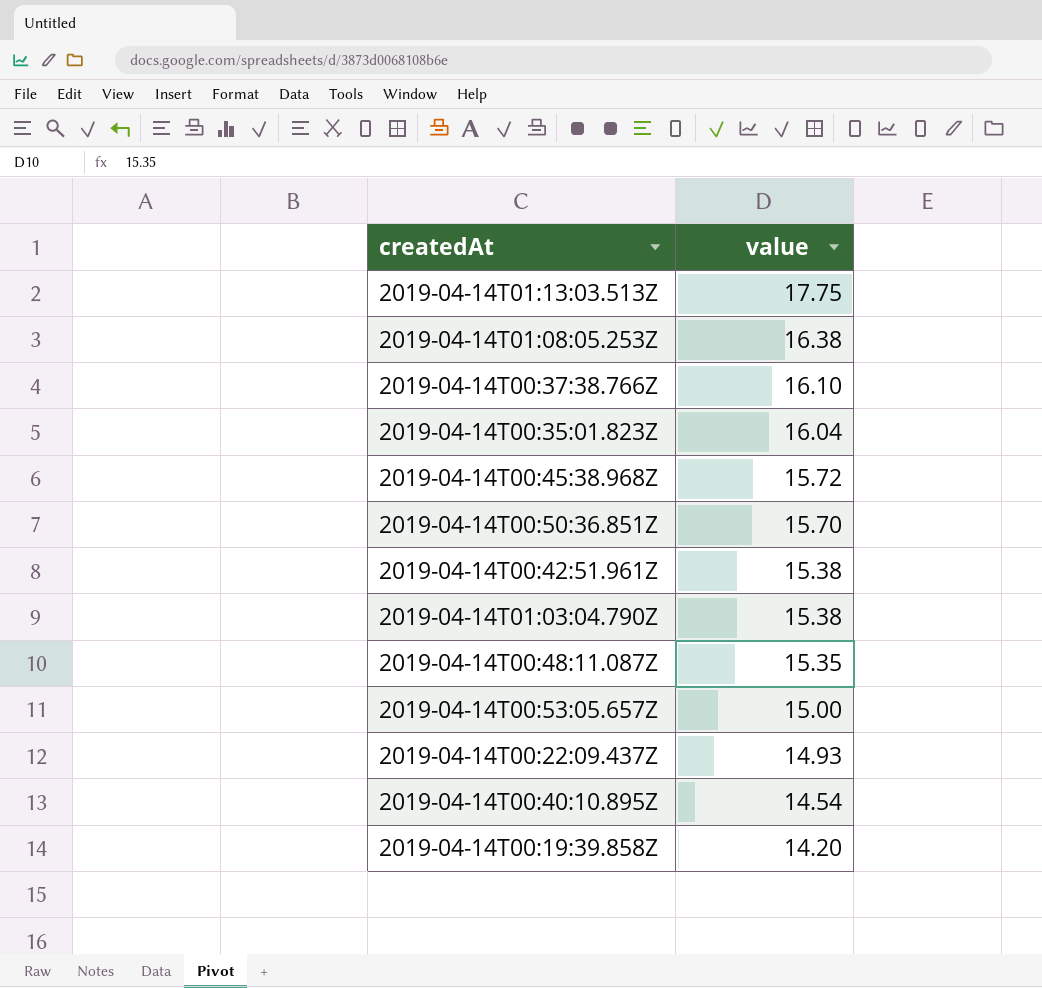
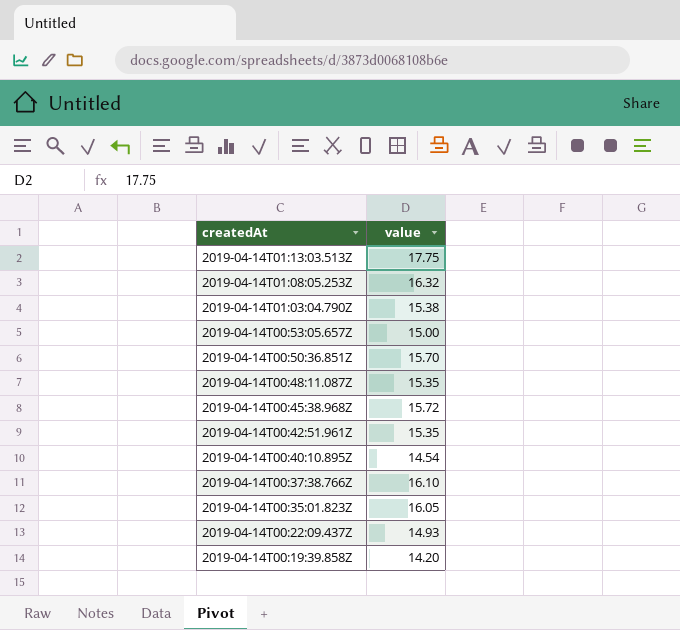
row order: value descending -> createdAt descending
2019-04-14T01:08:05.253Z | value: 16.38 -> 16.32
2019-04-14T00:42:51.961Z | value: 15.38 -> 15.35
2019-04-14T00:35:01.823Z | value: 16.04 -> 16.05

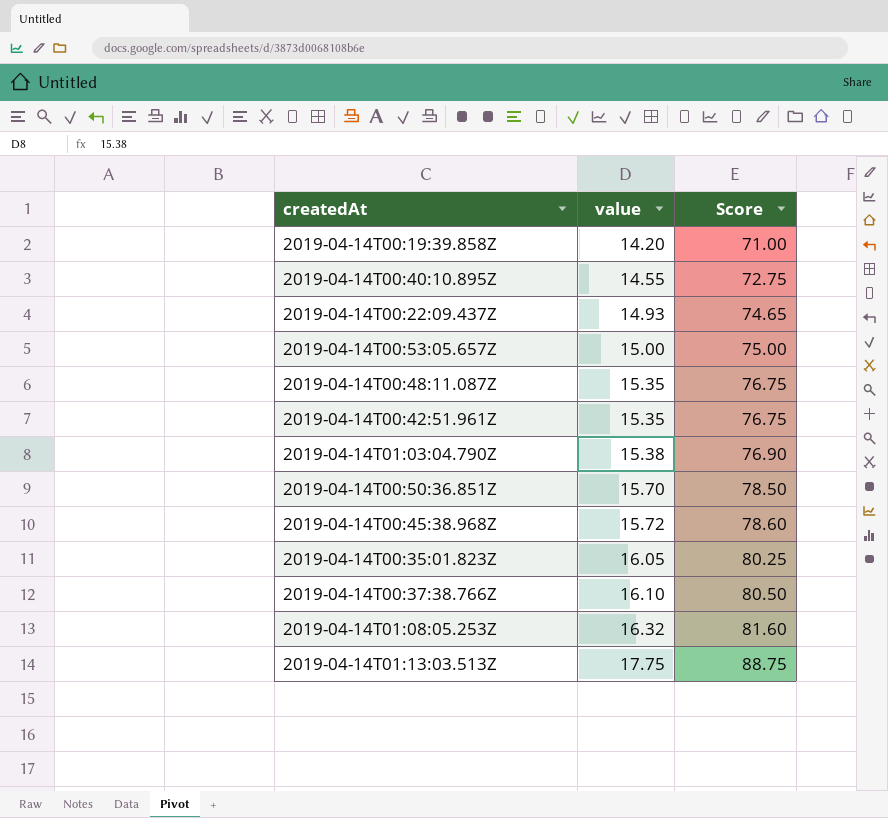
row order: createdAt descending -> value ascending
column Score | formula: none -> [value] * 5
2019-04-14T00:40:10.895Z | value: 14.54 -> 14.55

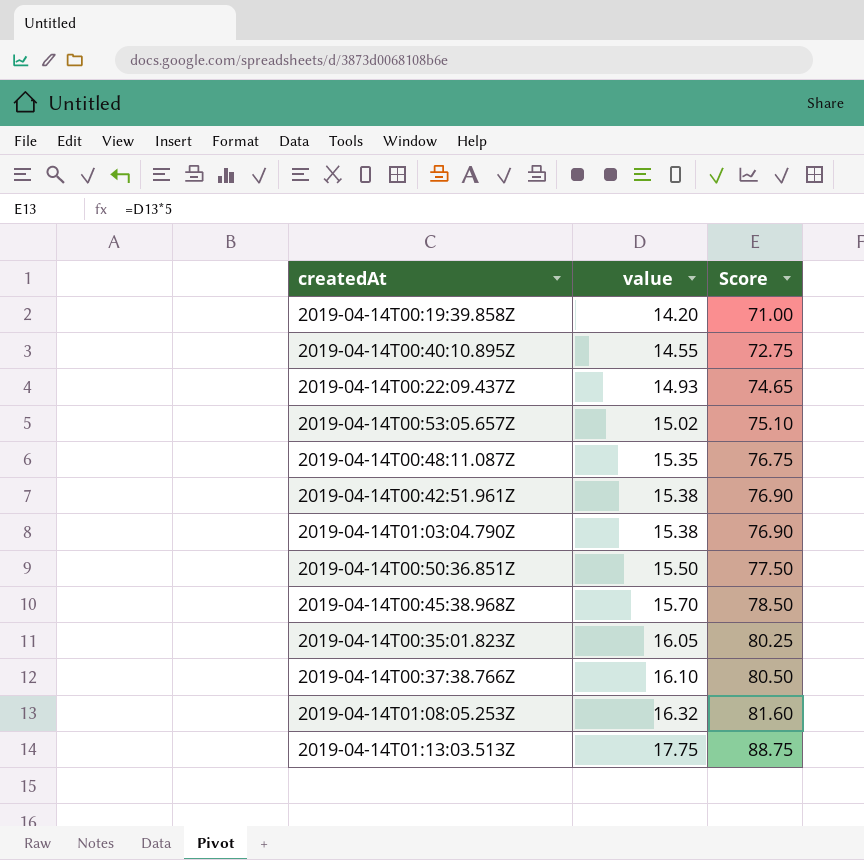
2019-04-14T00:53:05.657Z | value: 15.00 -> 15.02
2019-04-14T00:53:05.657Z | Score: 75.00 -> 75.10
2019-04-14T00:42:51.961Z | value: 15.35 -> 15.38
2019-04-14T00:42:51.961Z | Score: 76.75 -> 76.90
2019-04-14T00:50:36.851Z | value: 15.70 -> 15.50
2019-04-14T00:50:36.851Z | Score: 78.50 -> 77.50
2019-04-14T00:45:38.968Z | value: 15.72 -> 15.70
2019-04-14T00:45:38.968Z | Score: 78.60 -> 78.50

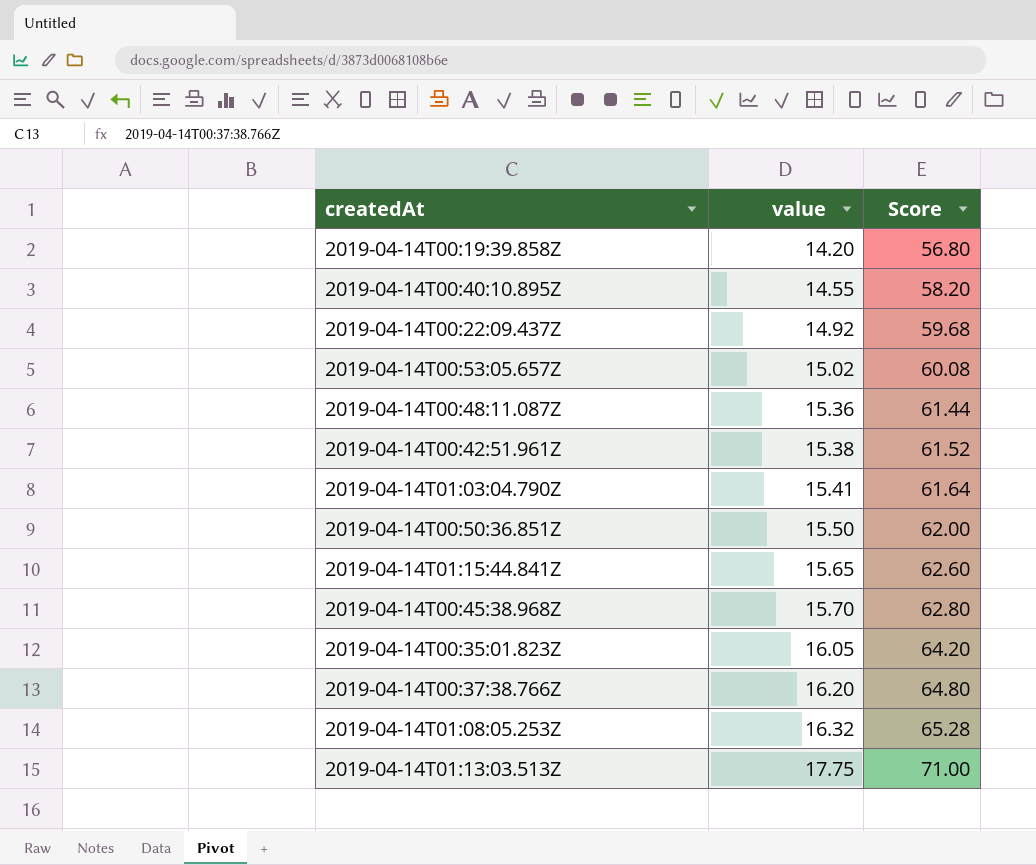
column Score | formula: [value] * 5 -> [value] * 4
2019-04-14T00:22:09.437Z | value: 14.93 -> 14.92
2019-04-14T00:48:11.087Z | value: 15.35 -> 15.36
2019-04-14T01:03:04.790Z | value: 15.38 -> 15.41
row 2019-04-14T01:15:44.841Z: none -> 15.65 | 62.60
2019-04-14T00:37:38.766Z | value: 16.10 -> 16.20

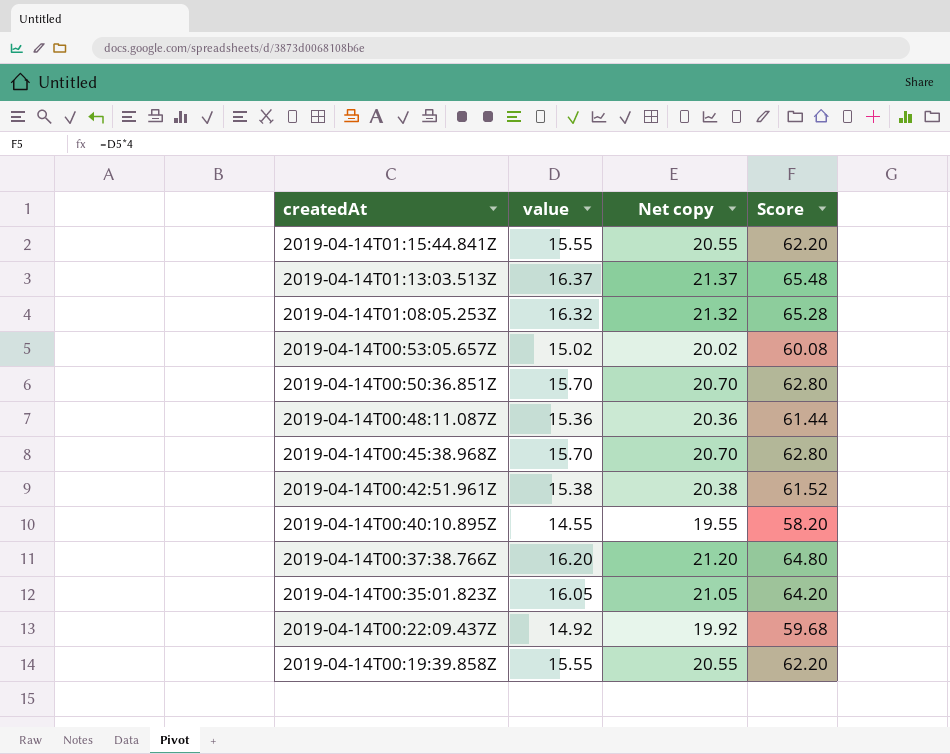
row order: value ascending -> createdAt descending
column Net copy | formula: none -> [value] + 5
row 2019-04-14T01:03:04.790Z: 15.41 | 61.64 -> none
2019-04-14T01:15:44.841Z | value: 15.65 -> 15.55
2019-04-14T01:15:44.841Z | Score: 62.60 -> 62.20
2019-04-14T01:13:03.513Z | value: 17.75 -> 16.37
2019-04-14T01:13:03.513Z | Score: 71.00 -> 65.48
2019-04-14T00:50:36.851Z | value: 15.50 -> 15.70
2019-04-14T00:50:36.851Z | Score: 62.00 -> 62.80
2019-04-14T00:19:39.858Z | value: 14.20 -> 15.55
2019-04-14T00:19:39.858Z | Score: 56.80 -> 62.20

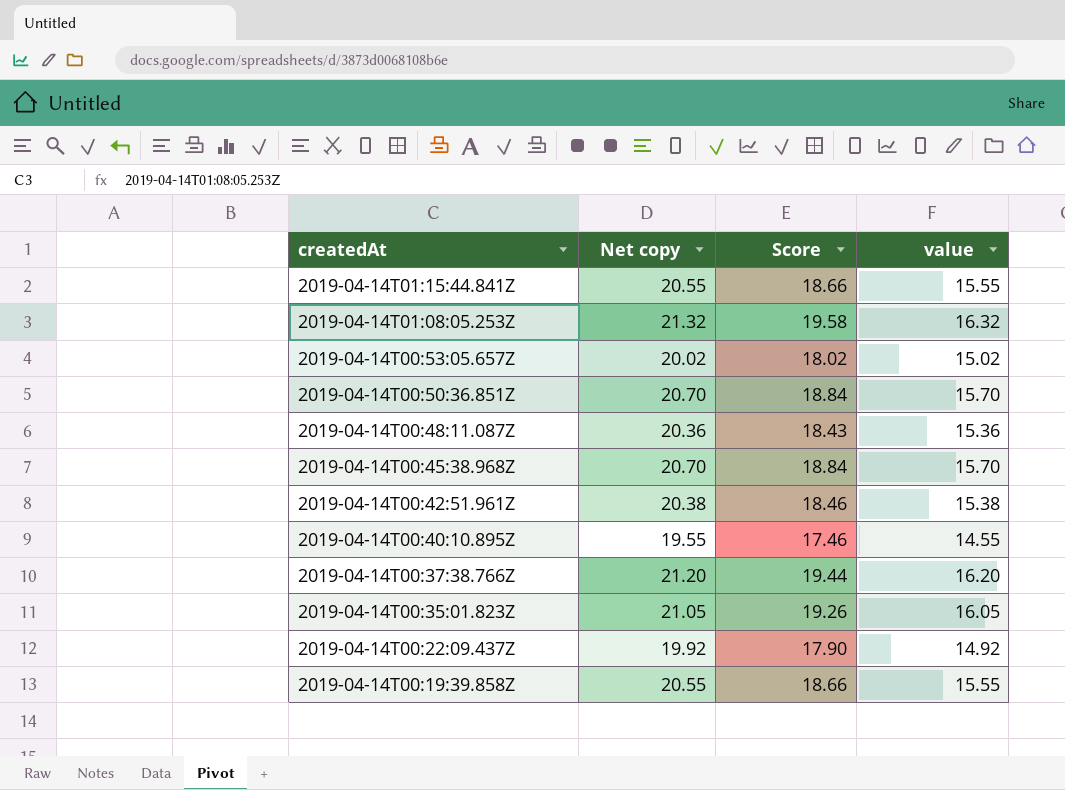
column Score | formula: [value] * 4 -> [value] * 1.2
column value | position: 2 -> 4
row 2019-04-14T01:13:03.513Z: 16.37 | 21.37 | 65.48 -> none

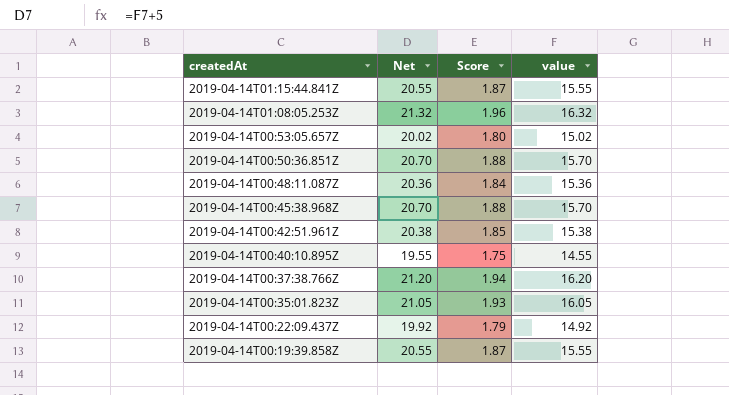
column name: Net copy -> Net
column Score | formula: [value] * 1.2 -> [value] * 0.12

